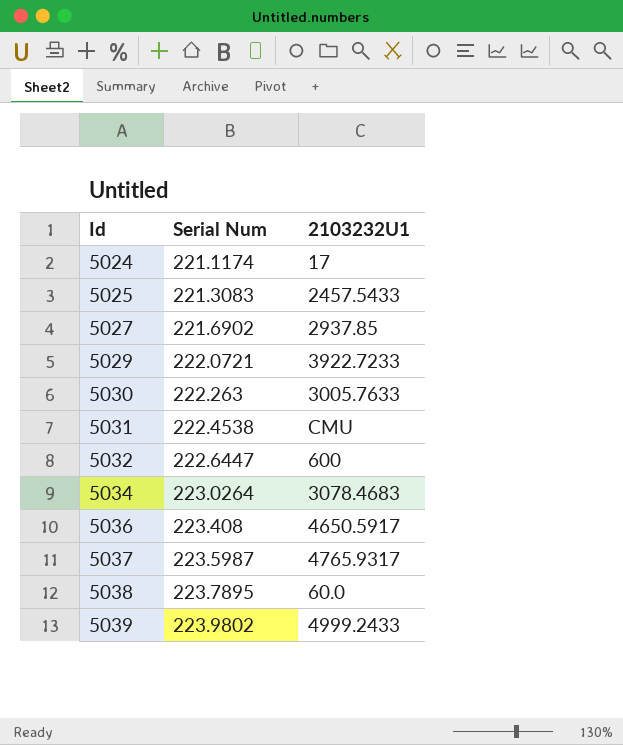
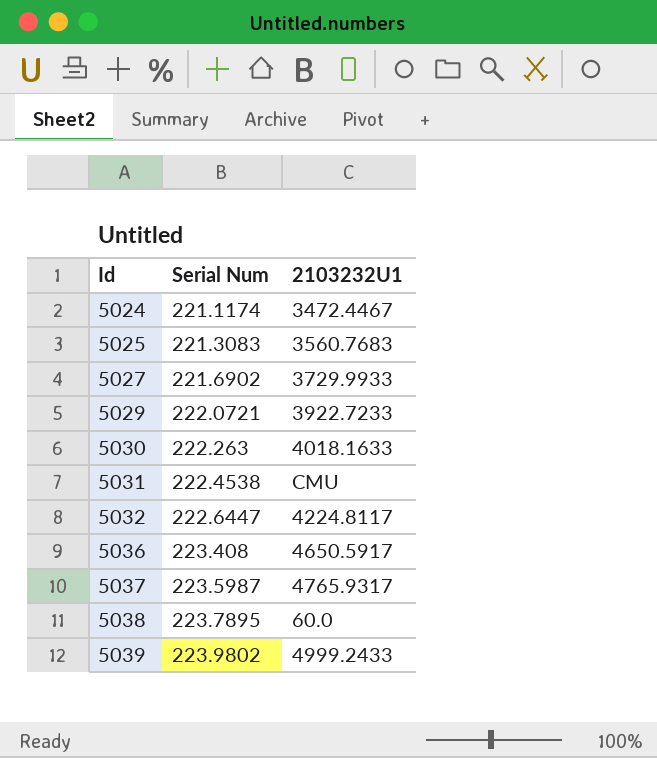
row 5034: 223.0264 | 3078.4683 -> none
5024 | 2103232U1: 17 -> 3472.4467
5025 | 2103232U1: 2457.5433 -> 3560.7683
5027 | 2103232U1: 2937.85 -> 3729.9933
5030 | 2103232U1: 3005.7633 -> 4018.1633
5032 | 2103232U1: 600 -> 4224.8117

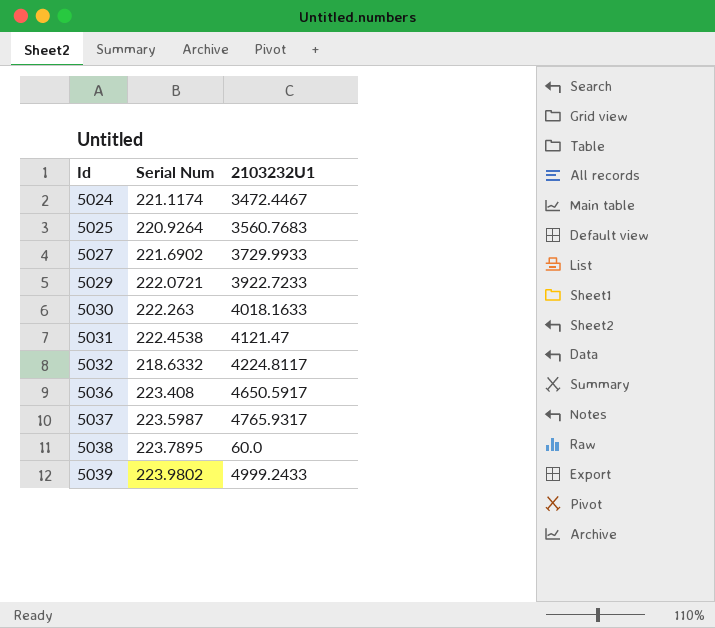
5025 | Serial Num: 221.3083 -> 220.9264
5031 | 2103232U1: CMU -> 4121.47
5032 | Serial Num: 222.6447 -> 218.6332

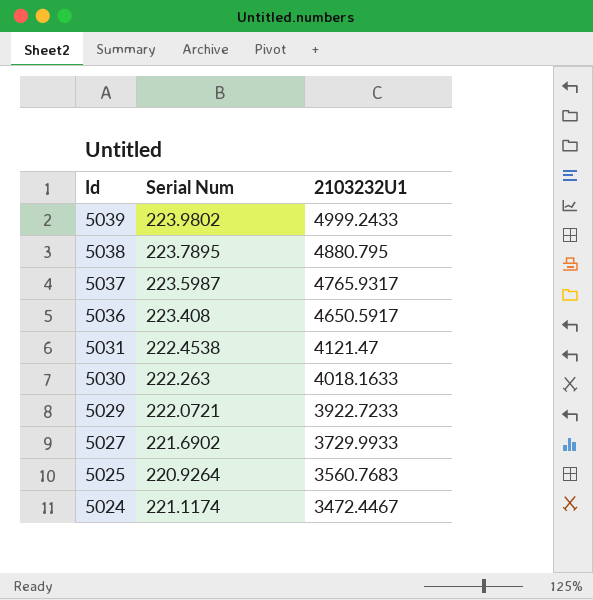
row order: Id ascending -> Id descending
row 5032: 218.6332 | 4224.8117 -> none
5038 | 2103232U1: 60.0 -> 4880.795

